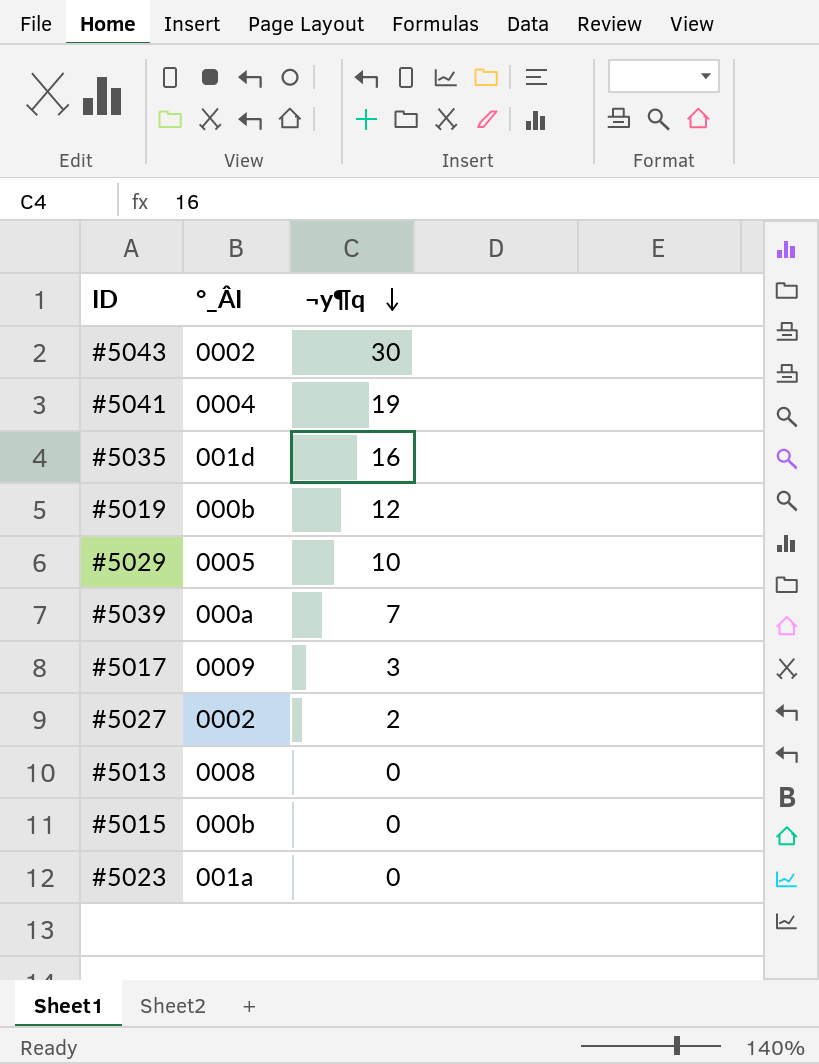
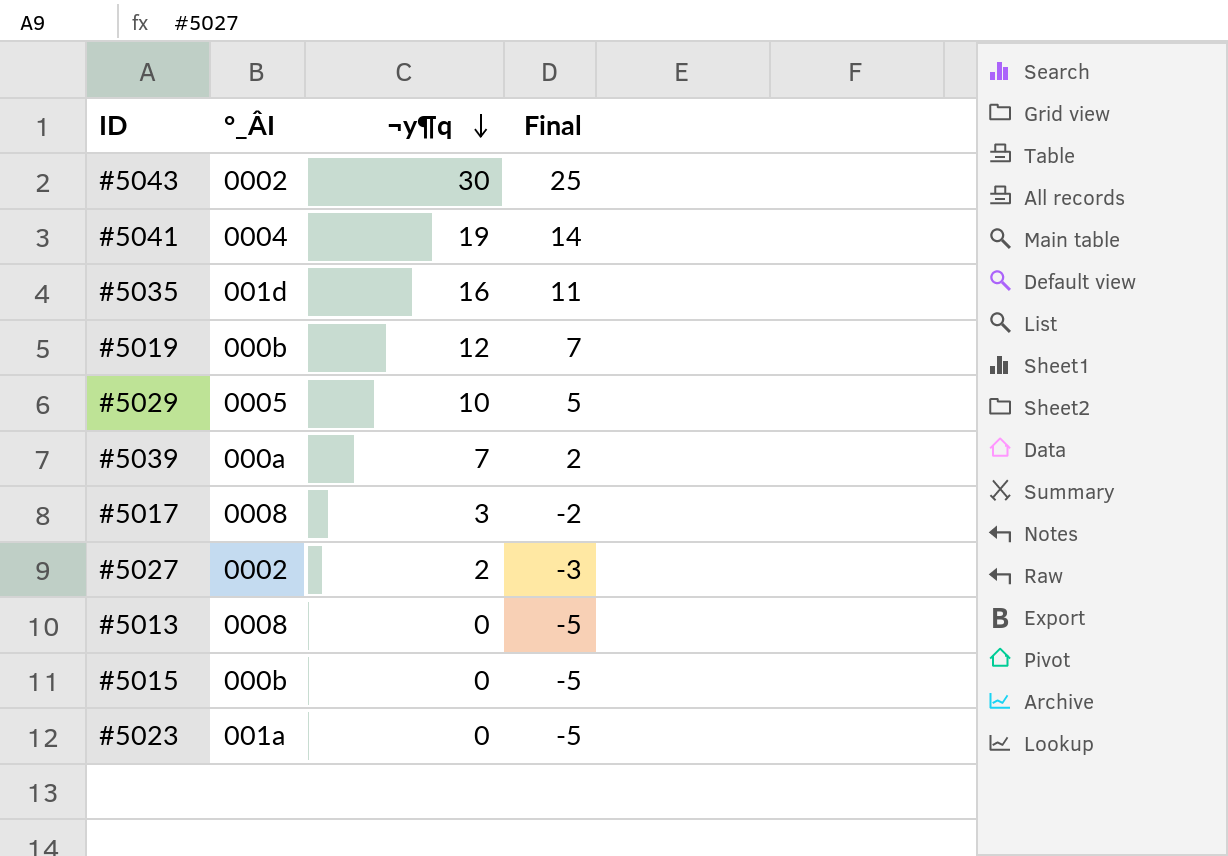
column Final | formula: none -> [¬y¶q] - 5
#5017 | °_ÂI: 0009 -> 0008

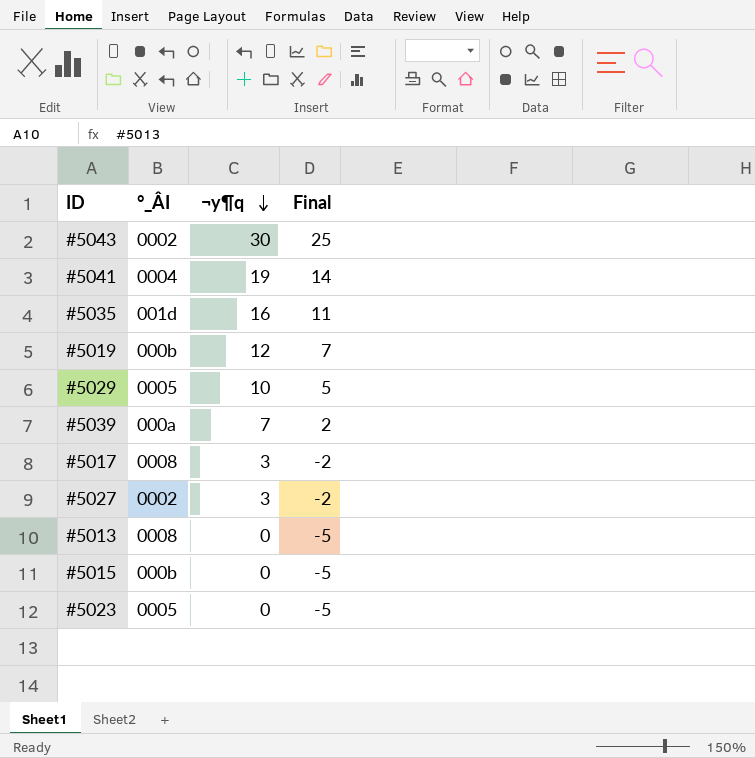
#5027 | ¬y¶q: 2 -> 3
#5027 | Final: -3 -> -2
#5023 | °_ÂI: 001a -> 0005

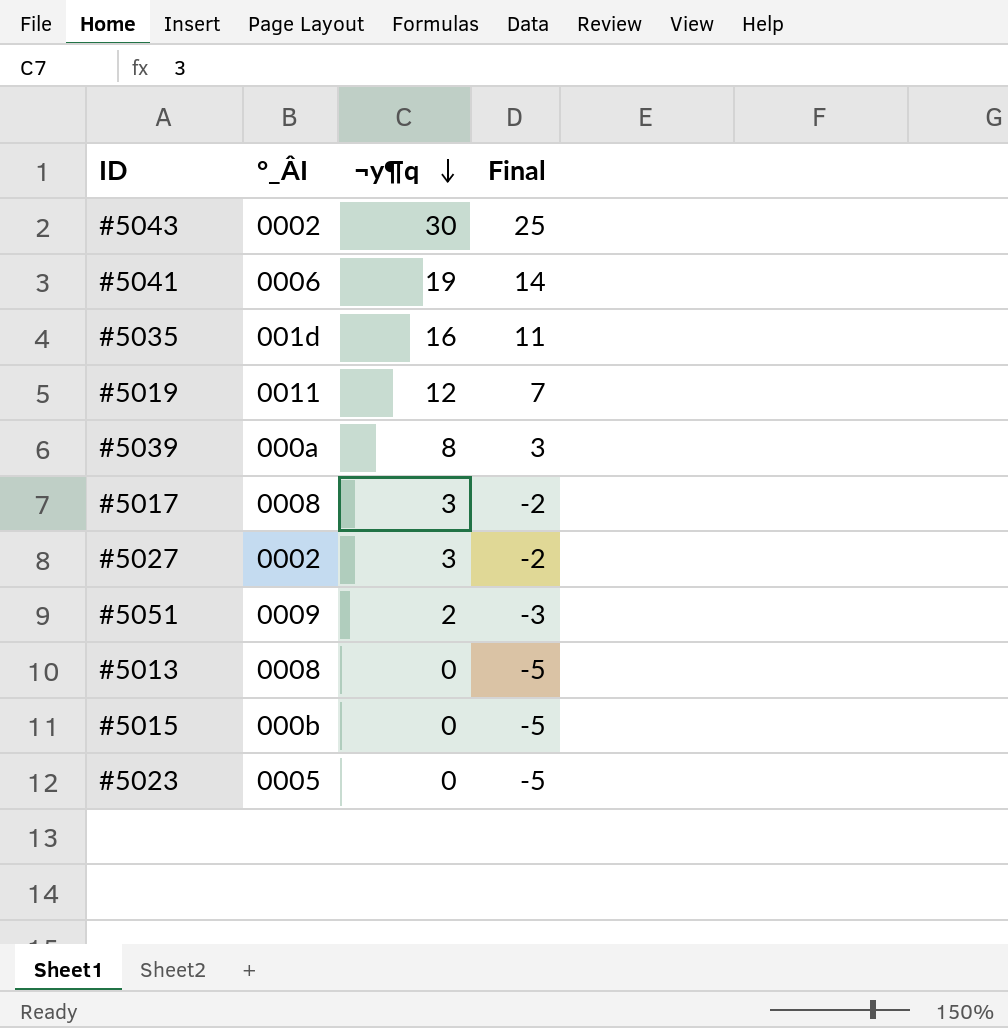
row #5029: 0005 | 10 | 5 -> none
#5041 | °_ÂI: 0004 -> 0006
#5019 | °_ÂI: 000b -> 0011
#5039 | ¬y¶q: 7 -> 8
#5039 | Final: 2 -> 3
row #5051: none -> 0009 | 2 | -3

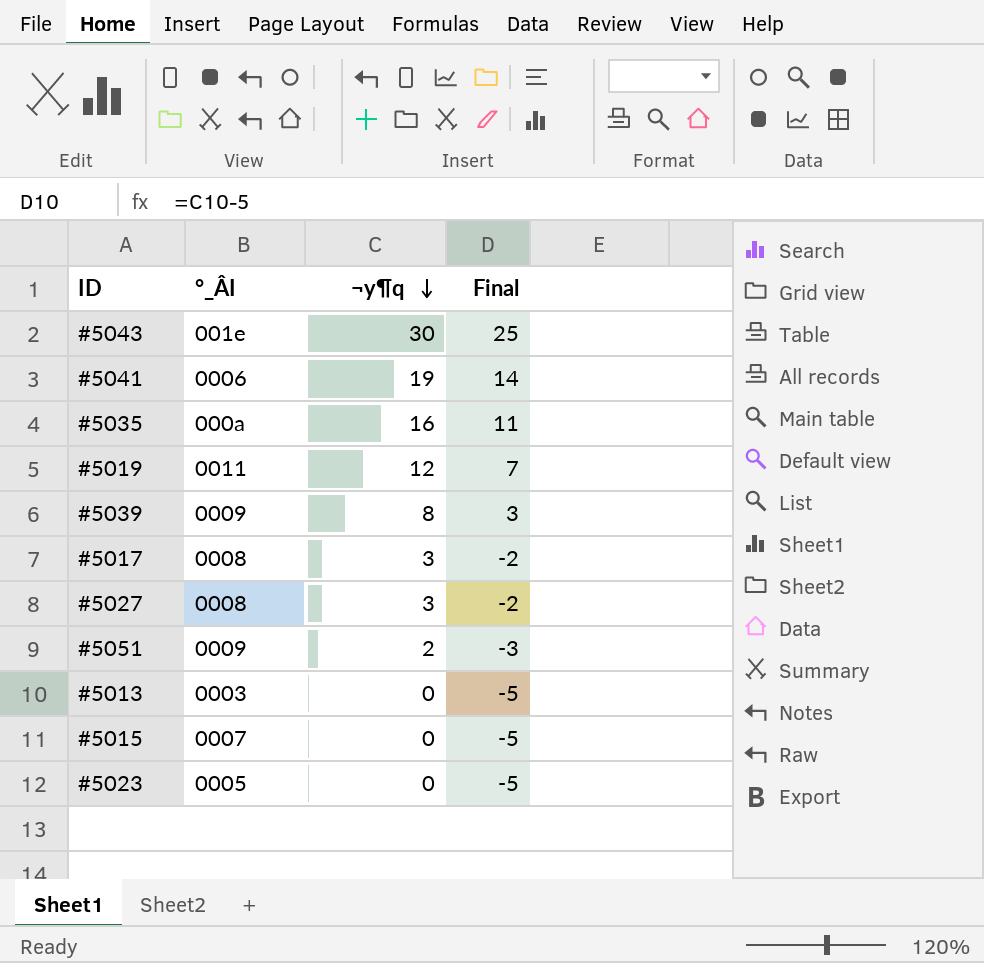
#5043 | °_ÂI: 0002 -> 001e
#5035 | °_ÂI: 001d -> 000a
#5039 | °_ÂI: 000a -> 0009
#5027 | °_ÂI: 0002 -> 0008
#5013 | °_ÂI: 0008 -> 0003
#5015 | °_ÂI: 000b -> 0007

